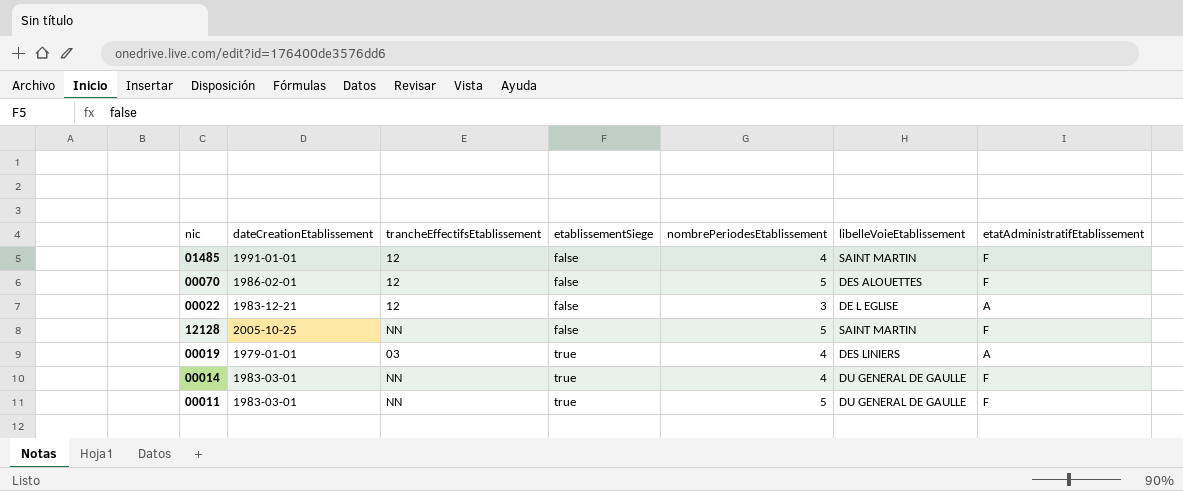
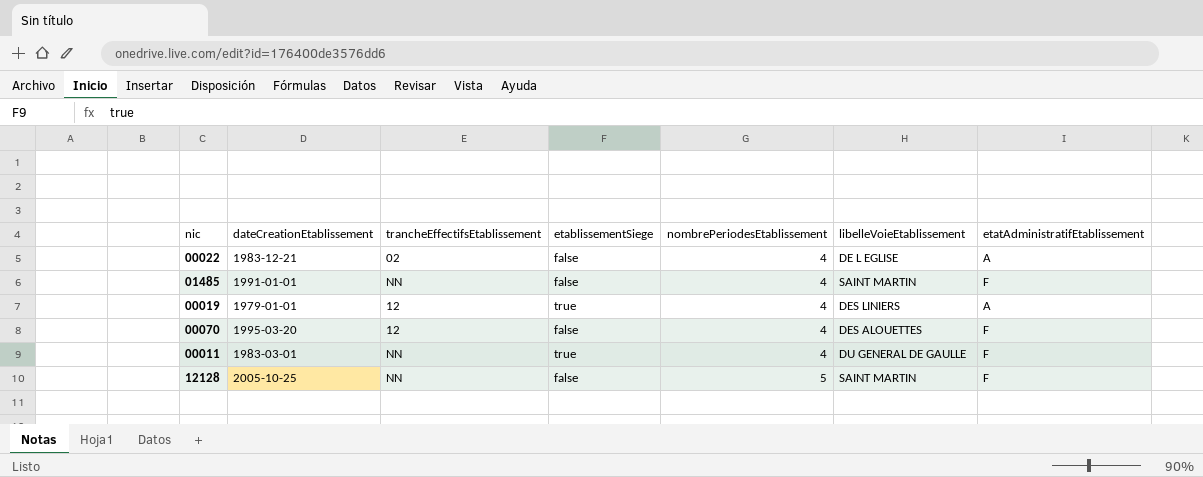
row order: etablissementSiege ascending -> nombrePeriodesEtablissement ascending
row 00014: 1983-03-01 | NN | true | 4 | DU GENERAL DE GAULLE | F -> none
00022 | trancheEffectifsEtablissement: 12 -> 02
00022 | nombrePeriodesEtablissement: 3 -> 4
01485 | trancheEffectifsEtablissement: 12 -> NN
00019 | trancheEffectifsEtablissement: 03 -> 12
00070 | dateCreationEtablissement: 1986-02-01 -> 1995-03-20
00070 | nombrePeriodesEtablissement: 5 -> 4
00011 | nombrePeriodesEtablissement: 5 -> 4

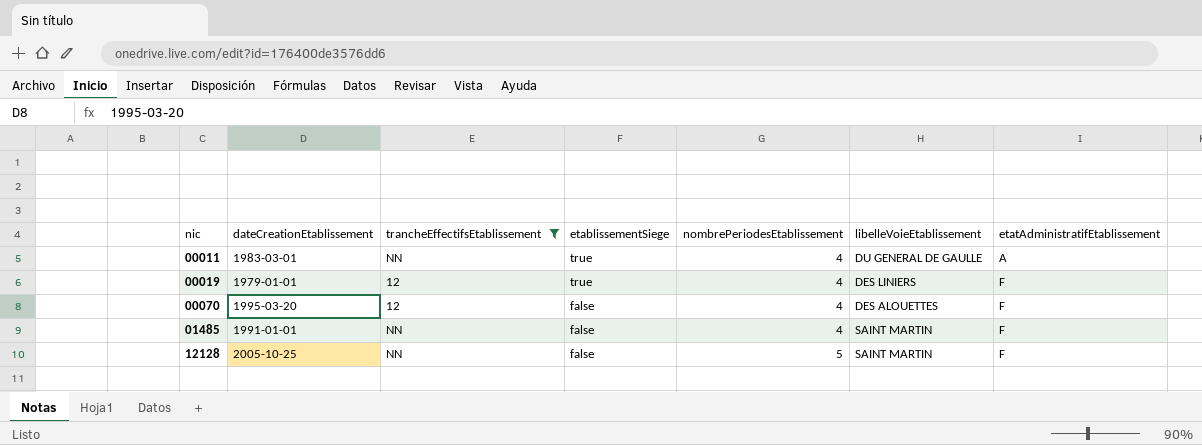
filter: none -> trancheEffectifsEtablissement != 02
row order: nombrePeriodesEtablissement ascending -> nic ascending
00011 | etatAdministratifEtablissement: F -> A
00019 | etatAdministratifEtablissement: A -> F

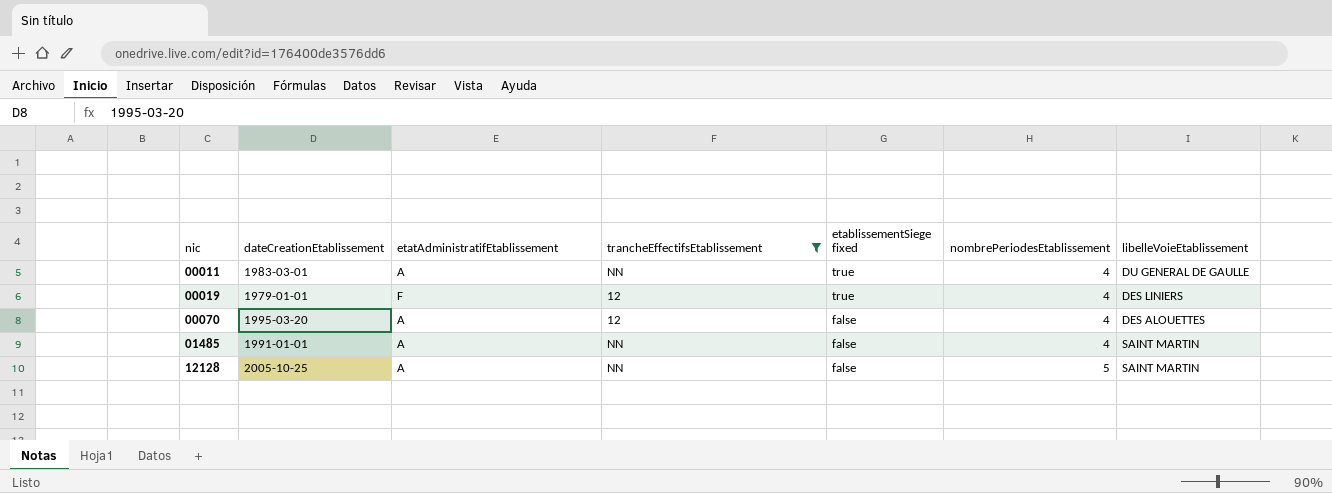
column etatAdministratifEtablissement | position: 7 -> 3
column name: etablissementSiege -> etablissementSiege fixed
00070 | etatAdministratifEtablissement: F -> A
01485 | etatAdministratifEtablissement: F -> A
12128 | etatAdministratifEtablissement: F -> A

